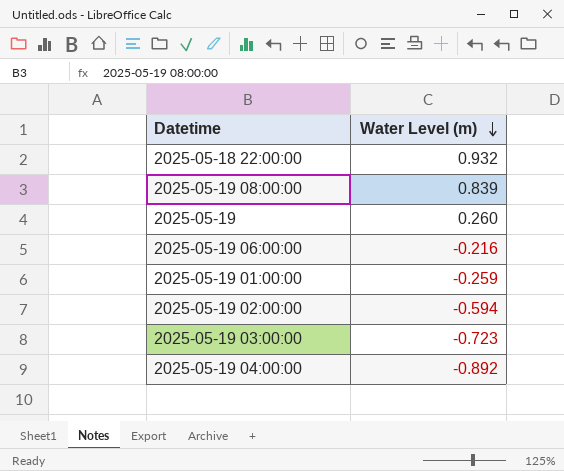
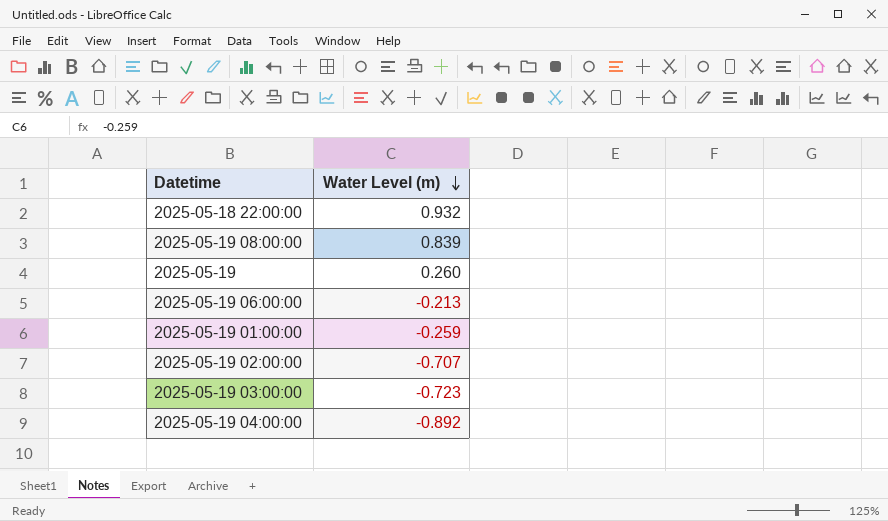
2025-05-19 06:00:00 | Water Level (m): -0.216 -> -0.213
2025-05-19 02:00:00 | Water Level (m): -0.594 -> -0.707

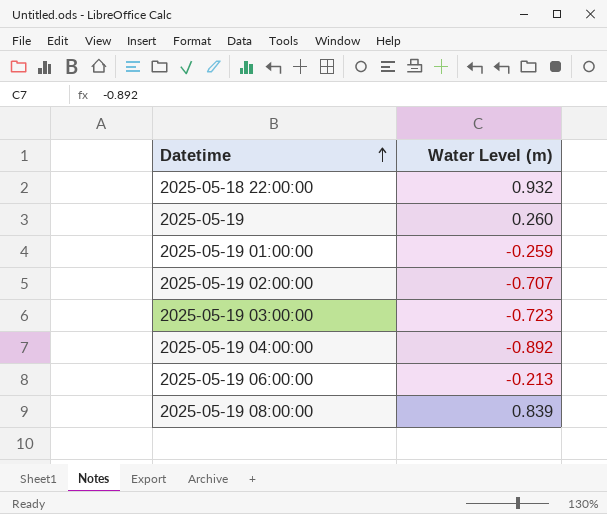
row order: Water Level (m) descending -> Datetime ascending

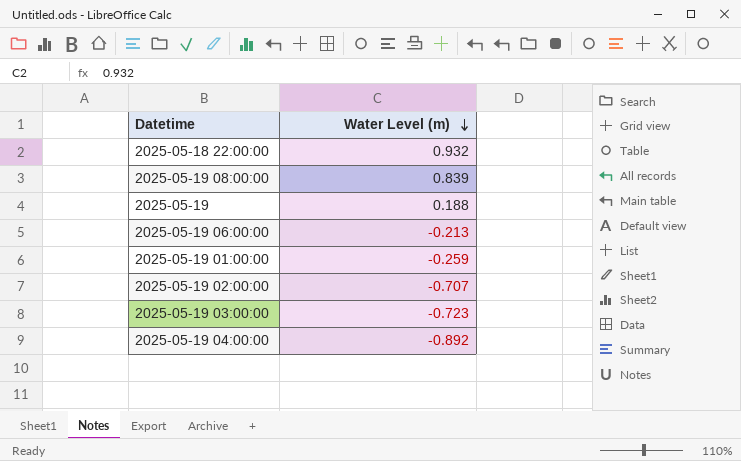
row order: Datetime ascending -> Water Level (m) descending
2025-05-19 | Water Level (m): 0.260 -> 0.188

